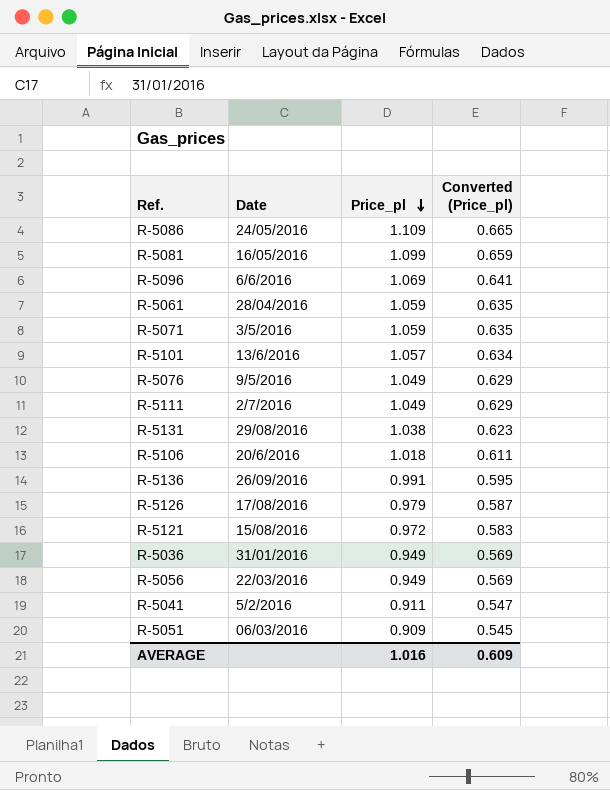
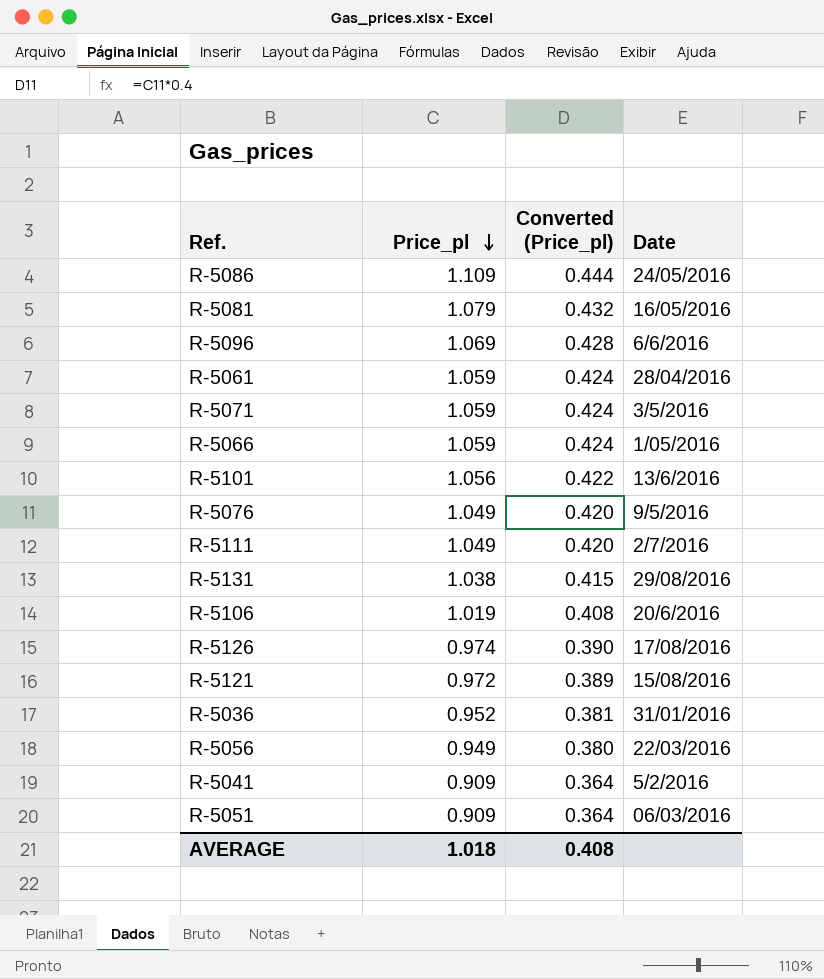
column Converted (Price_pl) | formula: [Price_pl] * 0.6 -> [Price_pl] * 0.4
column Date | position: 2 -> 4
row R-5136: 26/09/2016 | 0.991 | 0.595 -> none
R-5081 | Price_pl: 1.099 -> 1.079
row R-5066: none -> 1.059 | 0.424 | 1/05/2016
R-5101 | Price_pl: 1.057 -> 1.056
R-5106 | Price_pl: 1.018 -> 1.019
R-5126 | Price_pl: 0.979 -> 0.974
R-5036 | Price_pl: 0.949 -> 0.952
R-5041 | Price_pl: 0.911 -> 0.909
AVERAGE | Price_pl: 1.016 -> 1.018
AVERAGE | Converted (Price_pl): 0.609 -> 0.408

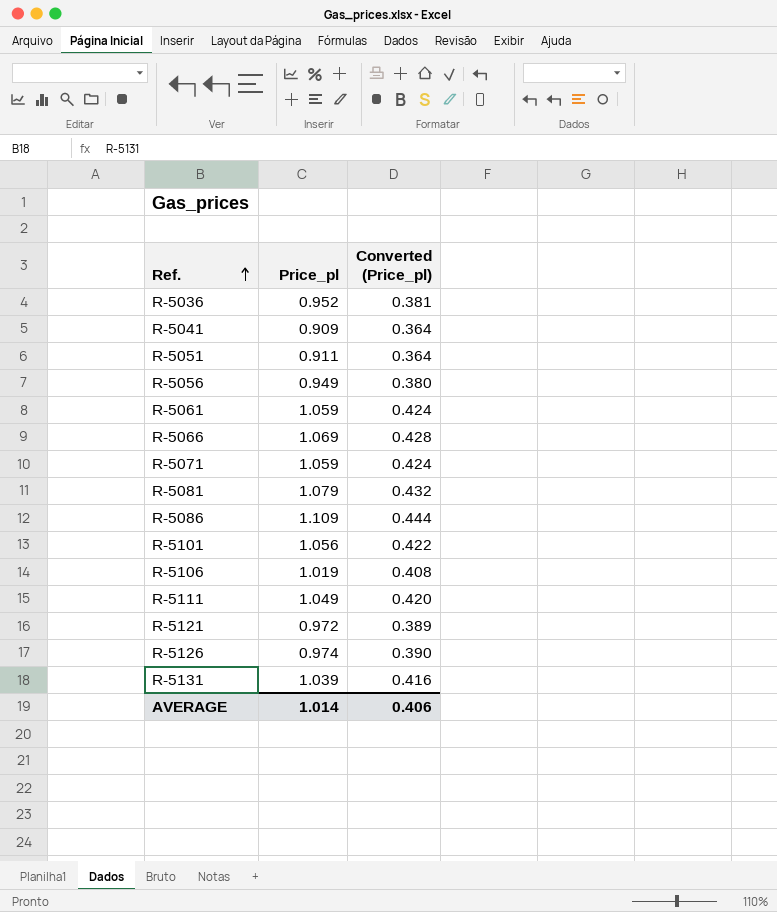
row order: Price_pl descending -> Ref. ascending
column Date | position: 4 -> none
row R-5096: 1.069 | 0.428 | 6/6/2016 -> none
row R-5076: 1.049 | 0.420 | 9/5/2016 -> none
R-5051 | Price_pl: 0.909 -> 0.911
R-5066 | Price_pl: 1.059 -> 1.069
R-5066 | Converted (Price_pl): 0.424 -> 0.428
R-5131 | Price_pl: 1.038 -> 1.039
R-5131 | Converted (Price_pl): 0.415 -> 0.416
AVERAGE | Price_pl: 1.018 -> 1.014
AVERAGE | Converted (Price_pl): 0.408 -> 0.406

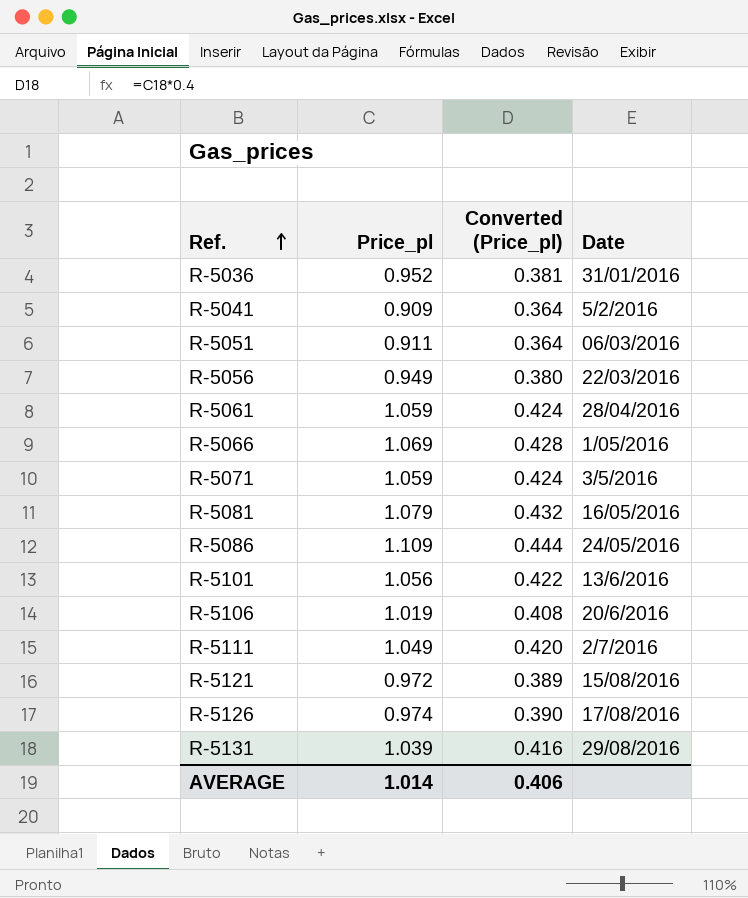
column Date | position: none -> 4

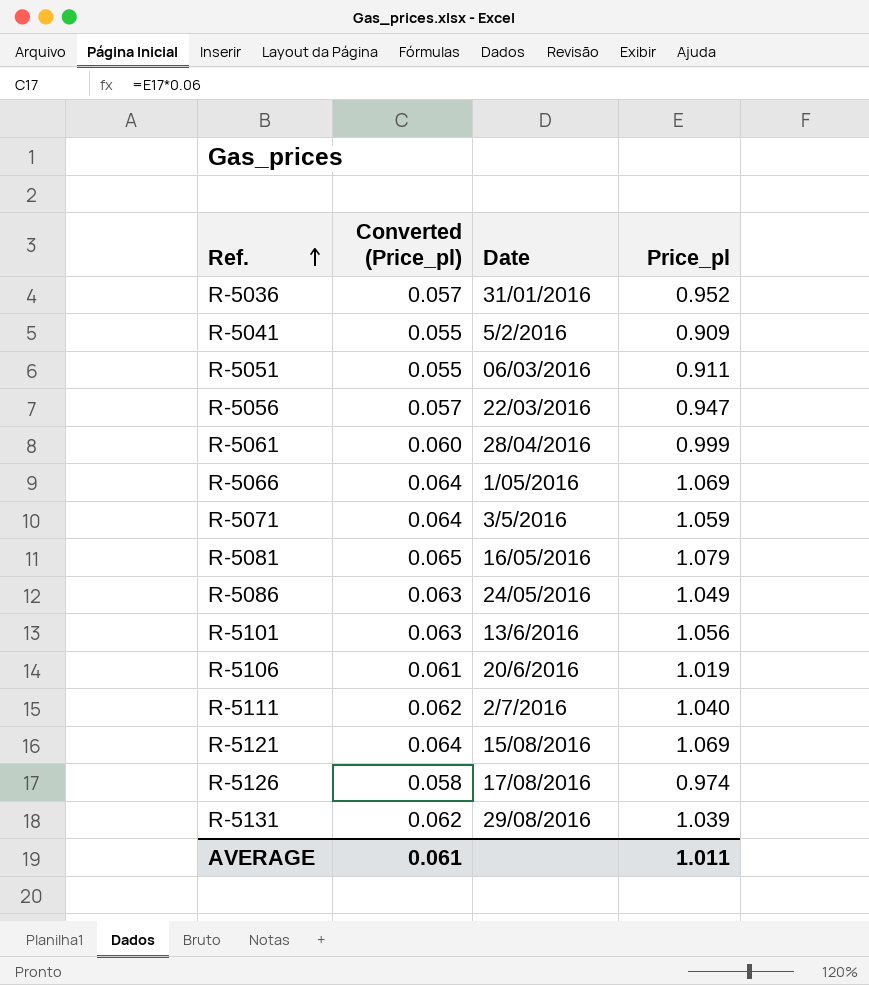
column Converted (Price_pl) | formula: [Price_pl] * 0.4 -> [Price_pl] * 0.06
column Price_pl | position: 2 -> 4
R-5056 | Price_pl: 0.949 -> 0.947
R-5061 | Price_pl: 1.059 -> 0.999
R-5086 | Price_pl: 1.109 -> 1.049
R-5111 | Price_pl: 1.049 -> 1.040
R-5121 | Price_pl: 0.972 -> 1.069
AVERAGE | Converted (Price_pl): 0.406 -> 0.061
AVERAGE | Price_pl: 1.014 -> 1.011

